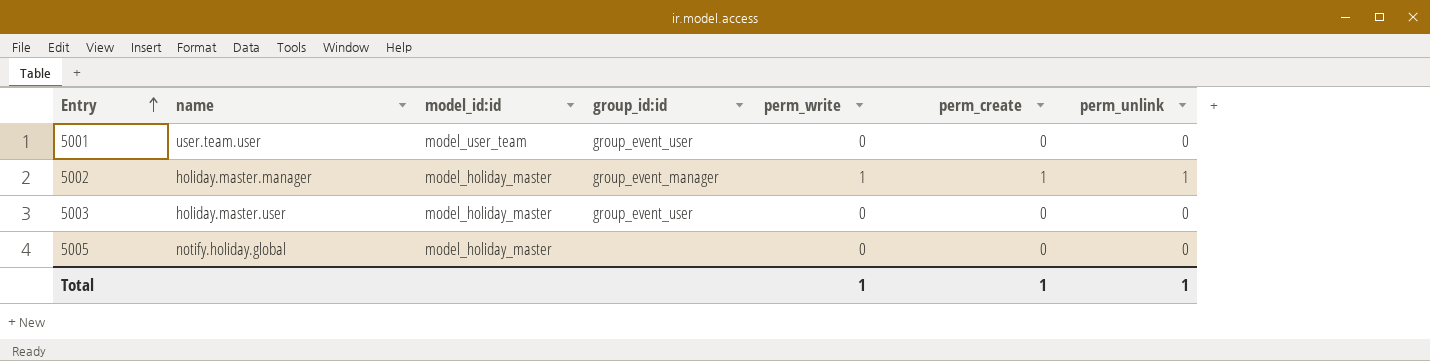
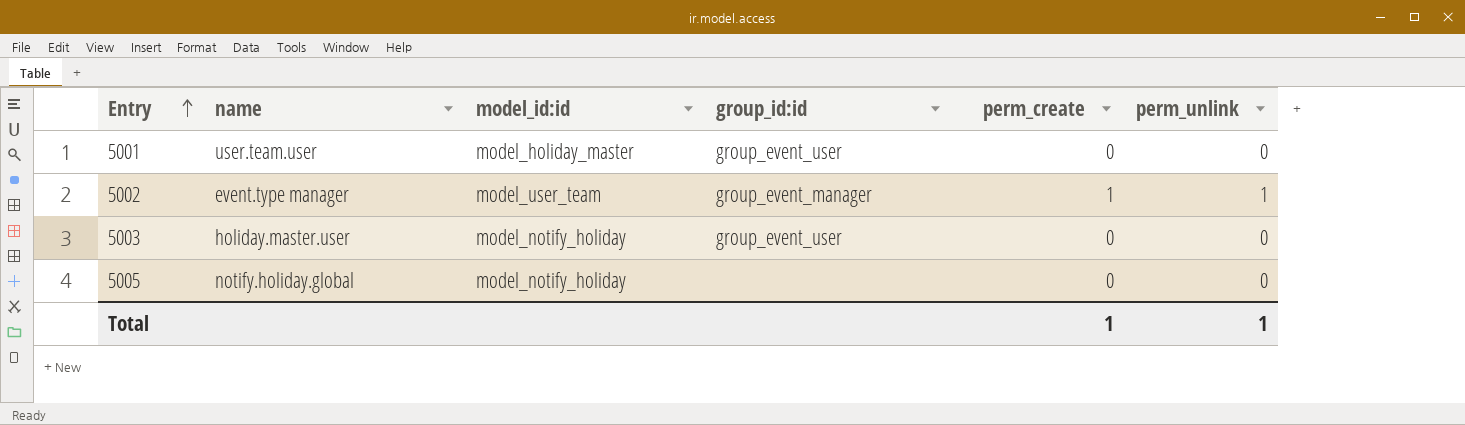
column perm_write | position: 5 -> none
5001 | model_id:id: model_user_team -> model_holiday_master
5002 | name: holiday.master.manager -> event.type manager
5002 | model_id:id: model_holiday_master -> model_user_team
5003 | model_id:id: model_holiday_master -> model_notify_holiday
5005 | model_id:id: model_holiday_master -> model_notify_holiday

